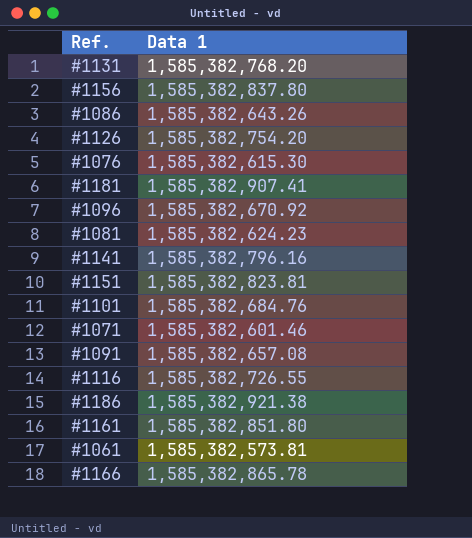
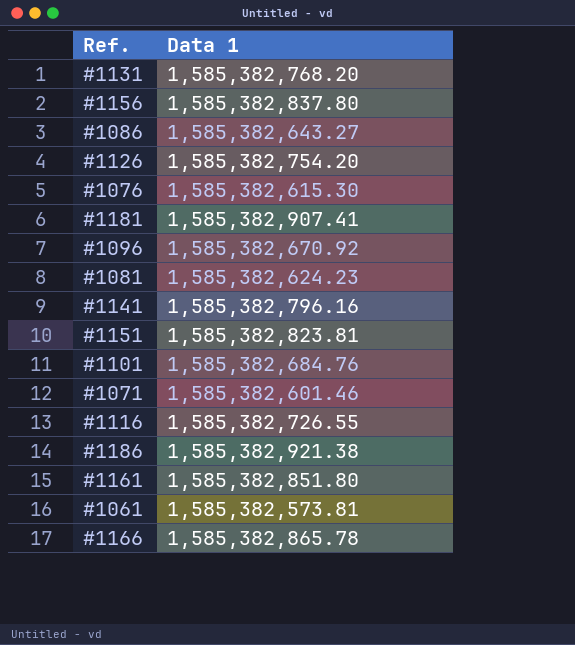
row #1091: 1,585,382,657.08 -> none
#1086 | Data 1: 1,585,382,643.26 -> 1,585,382,643.27

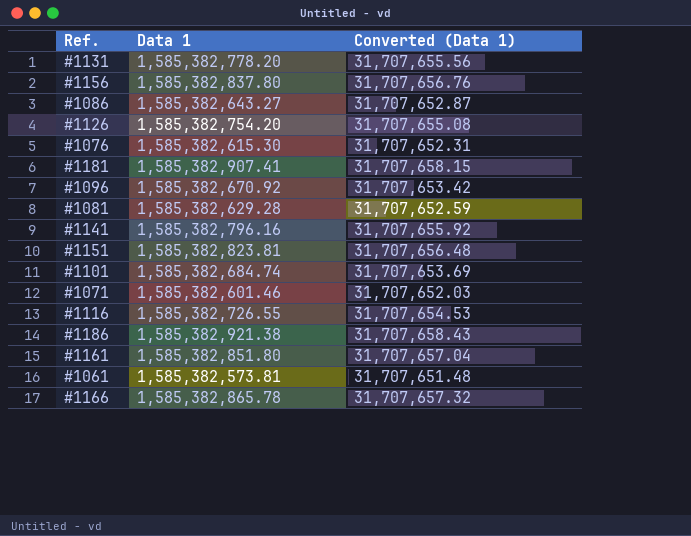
column Converted (Data 1) | formula: none -> [Data 1] * 0.02
#1131 | Data 1: 1,585,382,768.20 -> 1,585,382,778.20
#1081 | Data 1: 1,585,382,624.23 -> 1,585,382,629.28
#1101 | Data 1: 1,585,382,684.76 -> 1,585,382,684.74

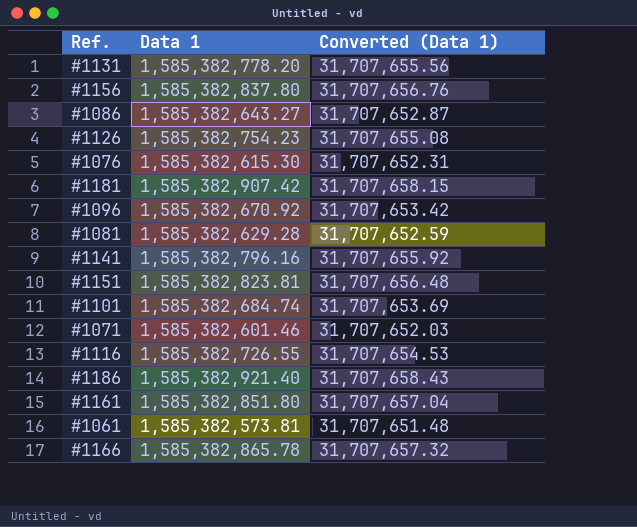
#1126 | Data 1: 1,585,382,754.20 -> 1,585,382,754.23
#1181 | Data 1: 1,585,382,907.41 -> 1,585,382,907.42
#1186 | Data 1: 1,585,382,921.38 -> 1,585,382,921.40

